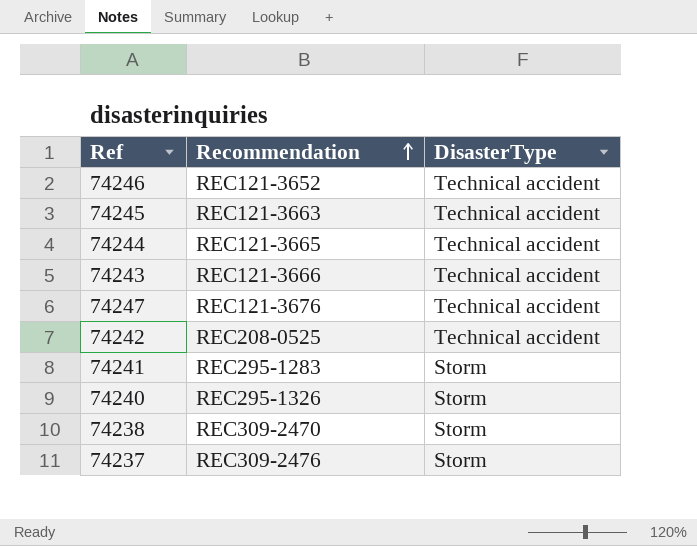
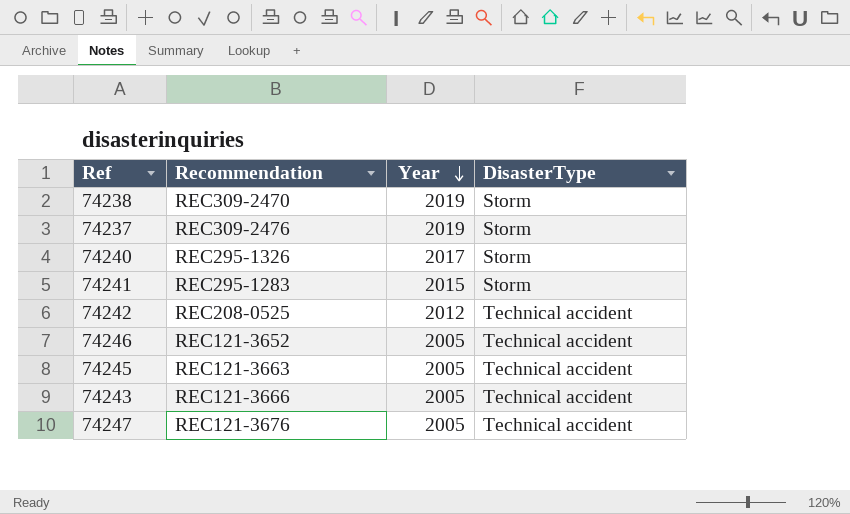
row order: Recommendation ascending -> Year descending
column Year | position: none -> 3
row 74244: REC121-3665 | Technical accident -> none

